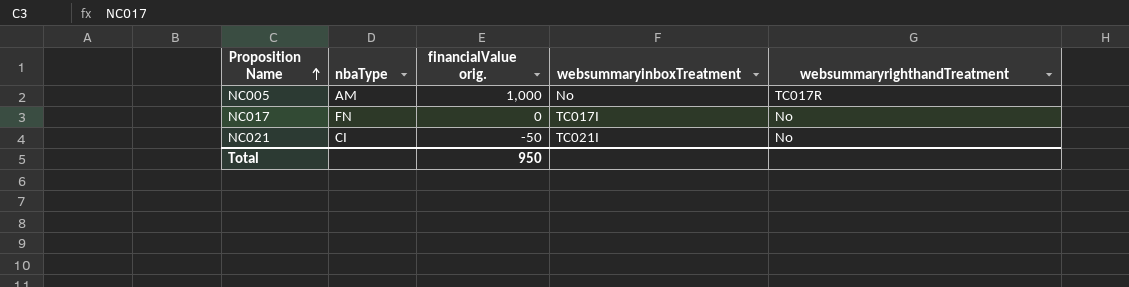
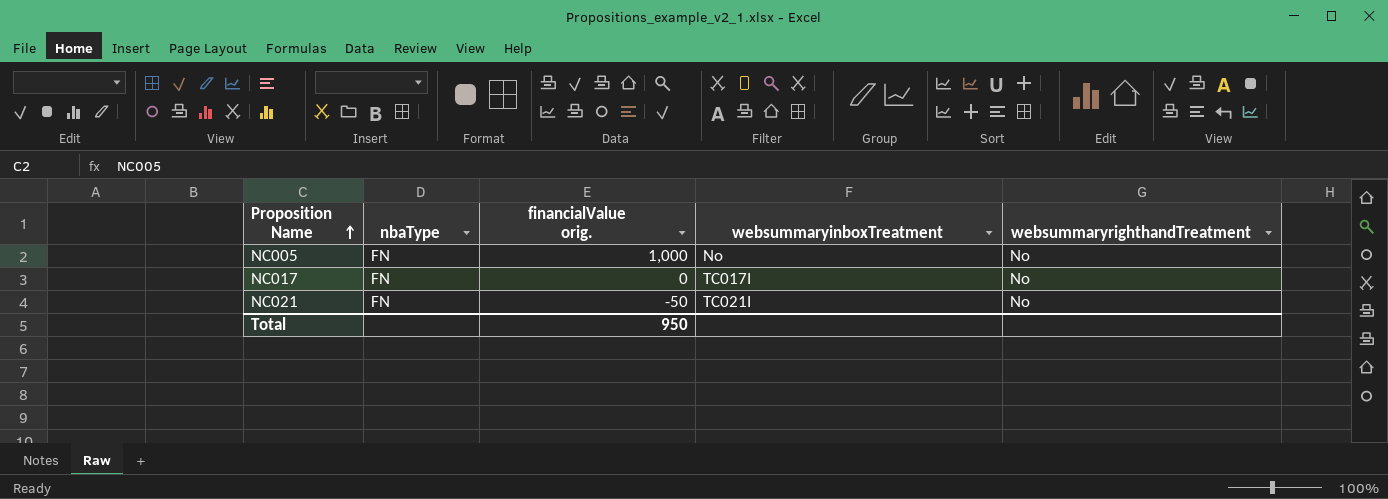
NC005 | nbaType: AM -> FN
NC005 | websummaryrighthandTreatment: TC017R -> No
NC021 | nbaType: CI -> FN

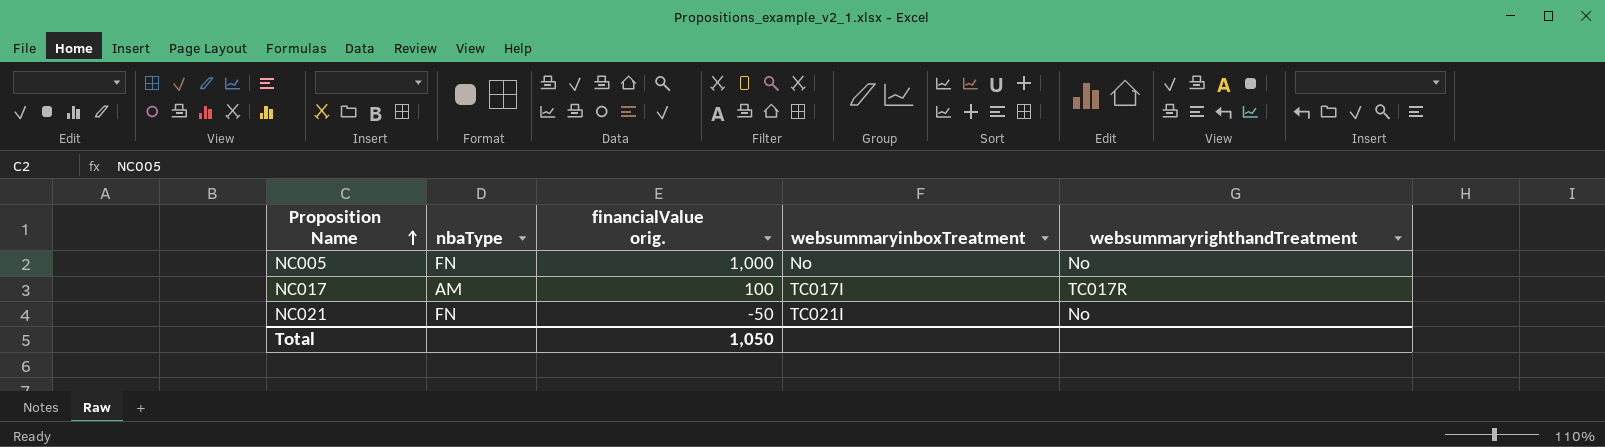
NC017 | nbaType: FN -> AM
NC017 | financialValue orig.: 0 -> 100
NC017 | websummaryrighthandTreatment: No -> TC017R
Total | financialValue orig.: 950 -> 1,050

